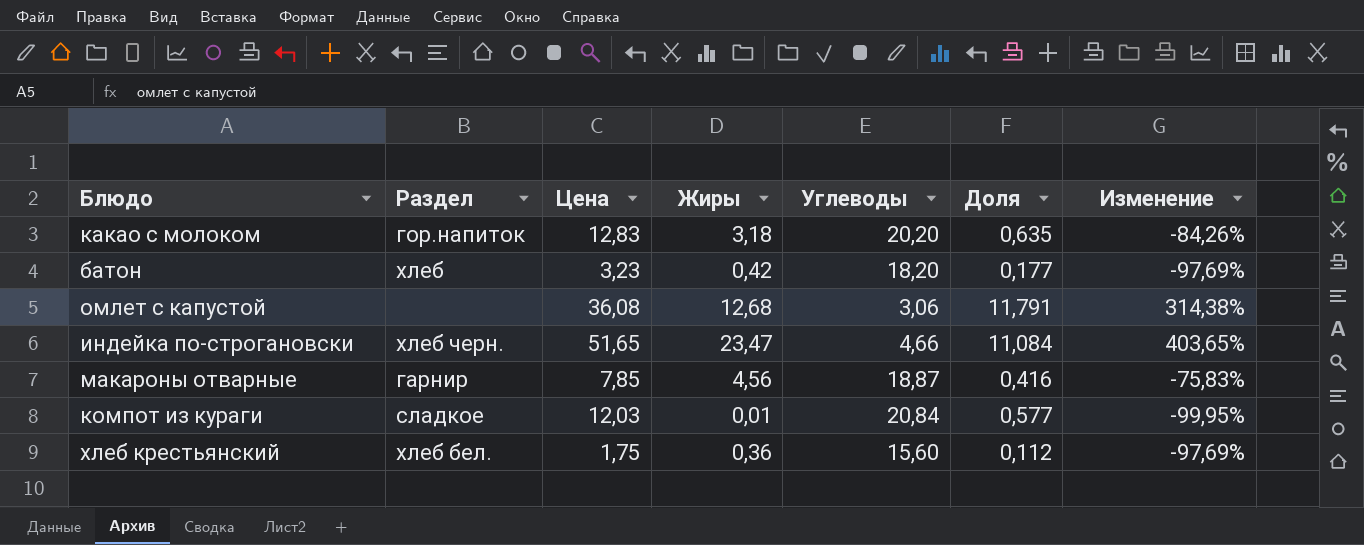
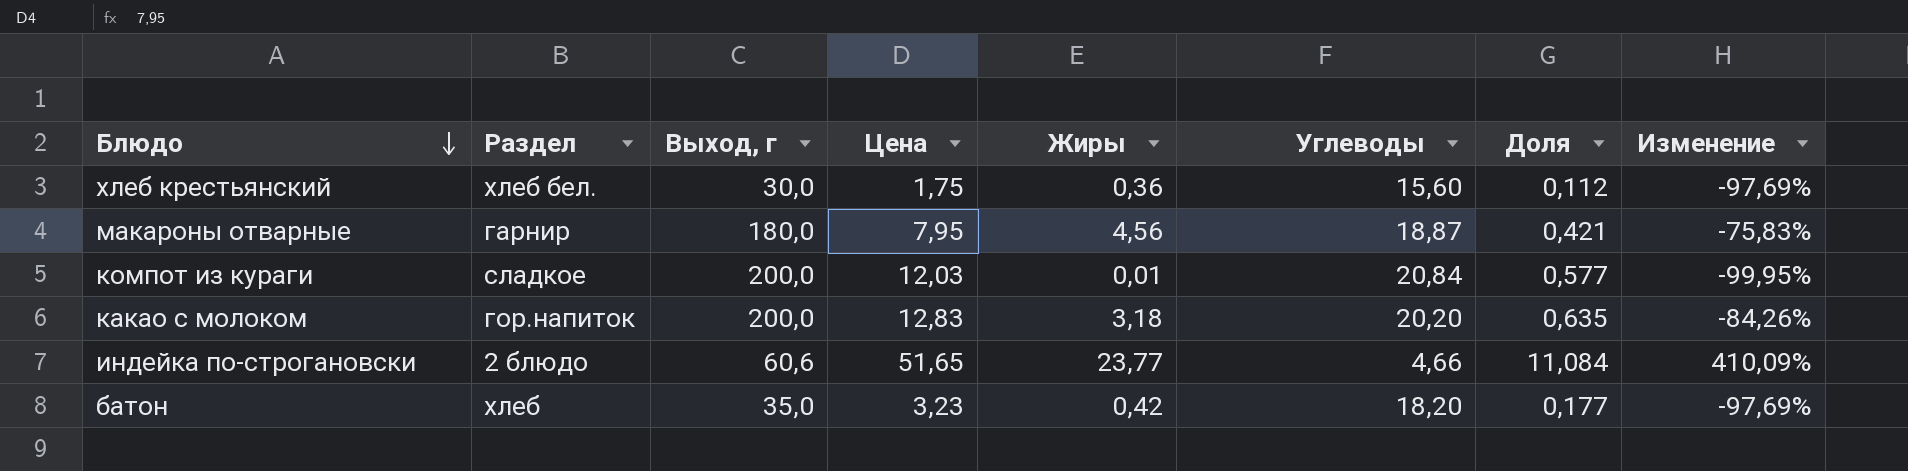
row order: none -> Блюдо descending
column Выход, г | position: none -> 3
row омлет с капустой: none | 36,08 | 12,68 | 3,06 | 11,791 | 314,38% -> none
макароны отварные | Цена: 7,85 -> 7,95
макароны отварные | Доля: 0,416 -> 0,421
индейка по-строгановски | Раздел: хлеб черн. -> 2 блюдо
индейка по-строгановски | Жиры: 23,47 -> 23,77
индейка по-строгановски | Изменение: 403,65% -> 410,09%

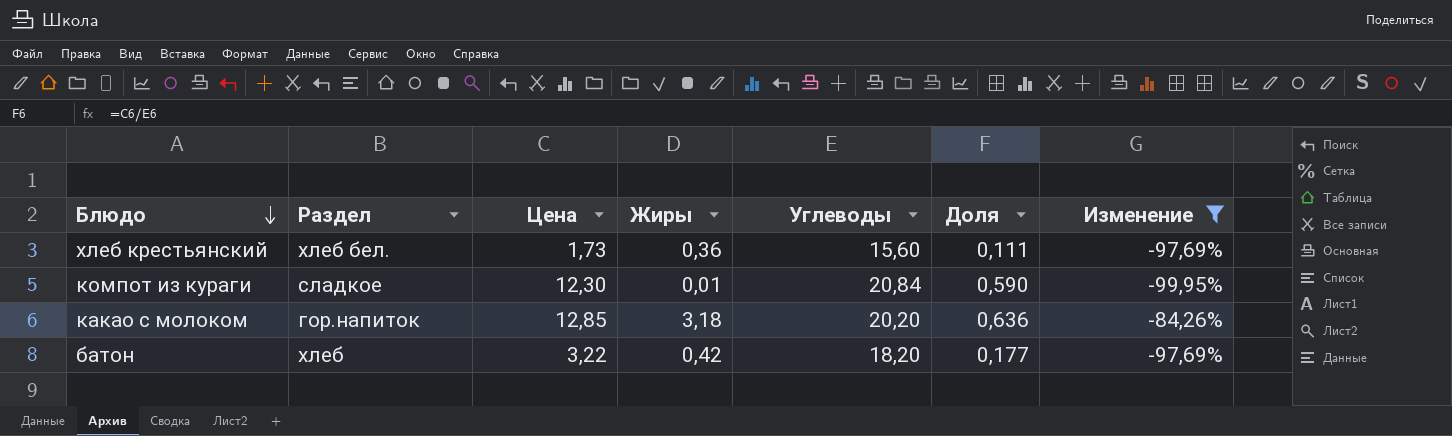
filter: none -> Изменение <= -84,26%
column Выход, г | position: 3 -> none
хлеб крестьянский | Цена: 1,75 -> 1,73
хлеб крестьянский | Доля: 0,112 -> 0,111
компот из кураги | Цена: 12,03 -> 12,30
компот из кураги | Доля: 0,577 -> 0,590
какао с молоком | Цена: 12,83 -> 12,85
какао с молоком | Доля: 0,635 -> 0,636
батон | Цена: 3,23 -> 3,22

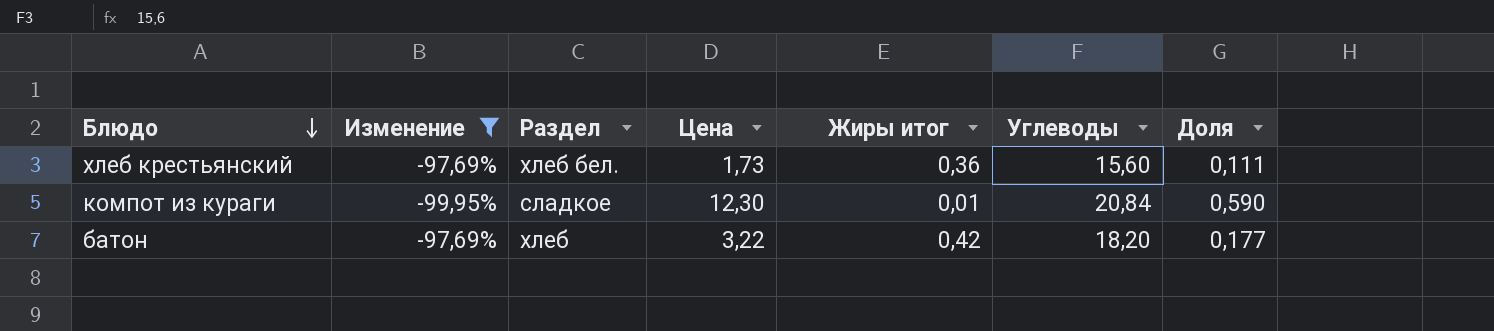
column Изменение | position: 7 -> 2
column name: Жиры -> Жиры итог
row какао с молоком: гор.напиток | 12,85 | 3,18 | 20,20 | 0,636 | -84,26% -> none

